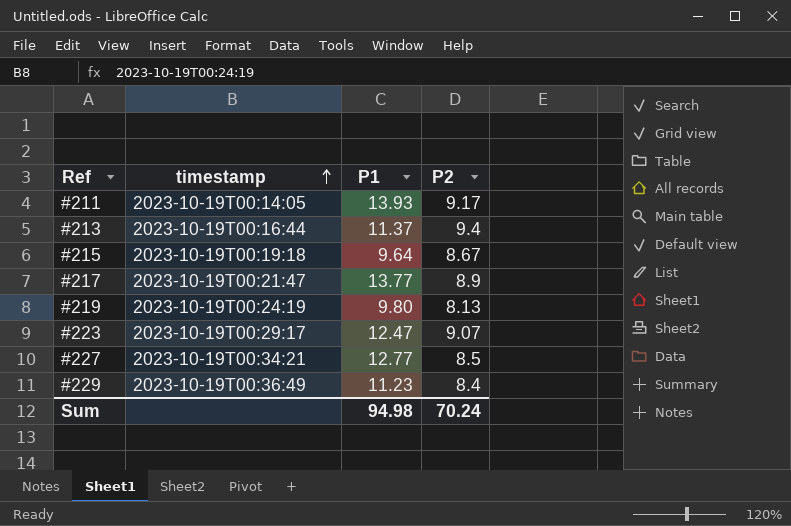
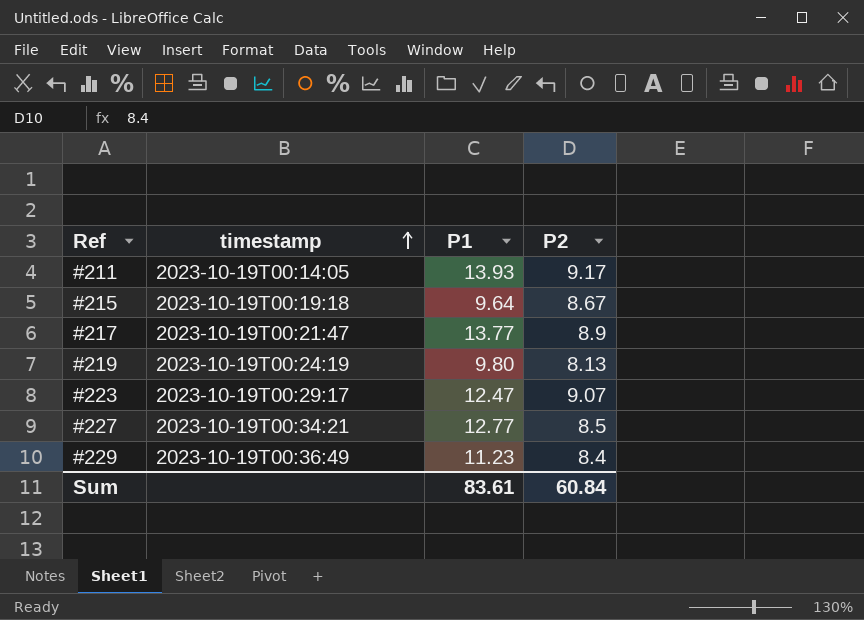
row #213: 2023-10-19T00:16:44 | 11.37 | 9.4 -> none
Sum | P1: 94.98 -> 83.61
Sum | P2: 70.24 -> 60.84

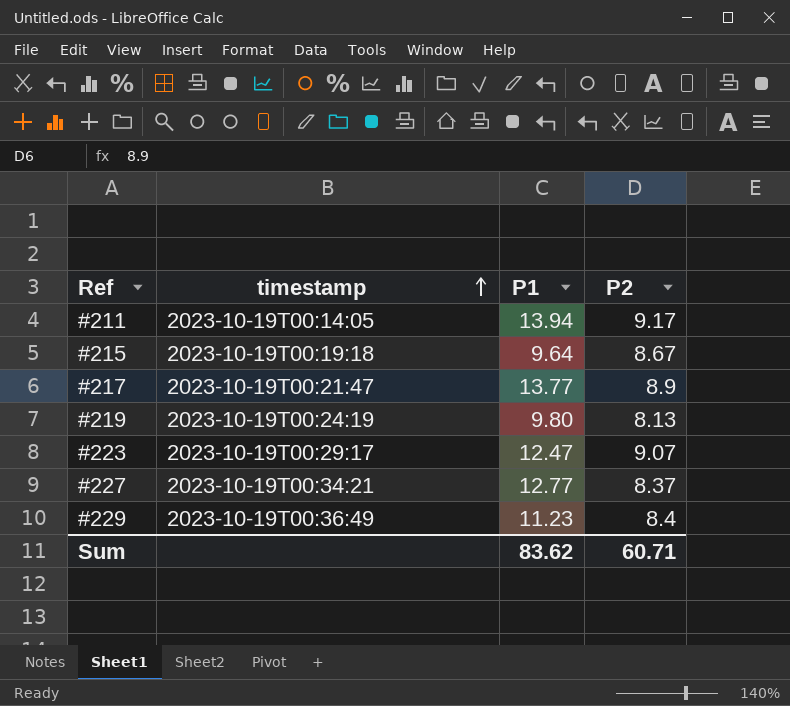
#211 | P1: 13.93 -> 13.94
#227 | P2: 8.5 -> 8.37
Sum | P1: 83.61 -> 83.62
Sum | P2: 60.84 -> 60.71

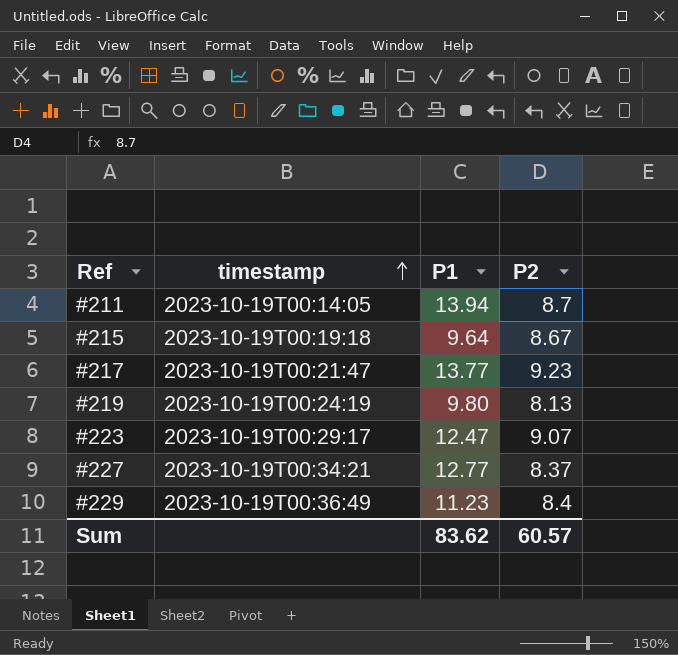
#211 | P2: 9.17 -> 8.7
#217 | P2: 8.9 -> 9.23
Sum | P2: 60.71 -> 60.57

